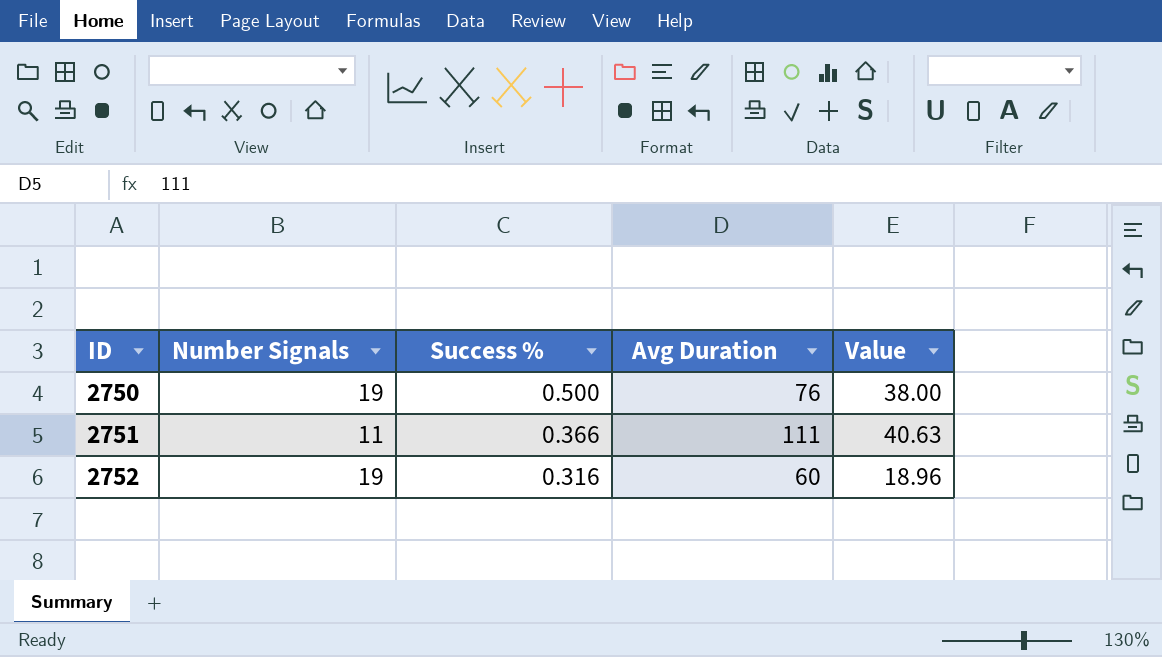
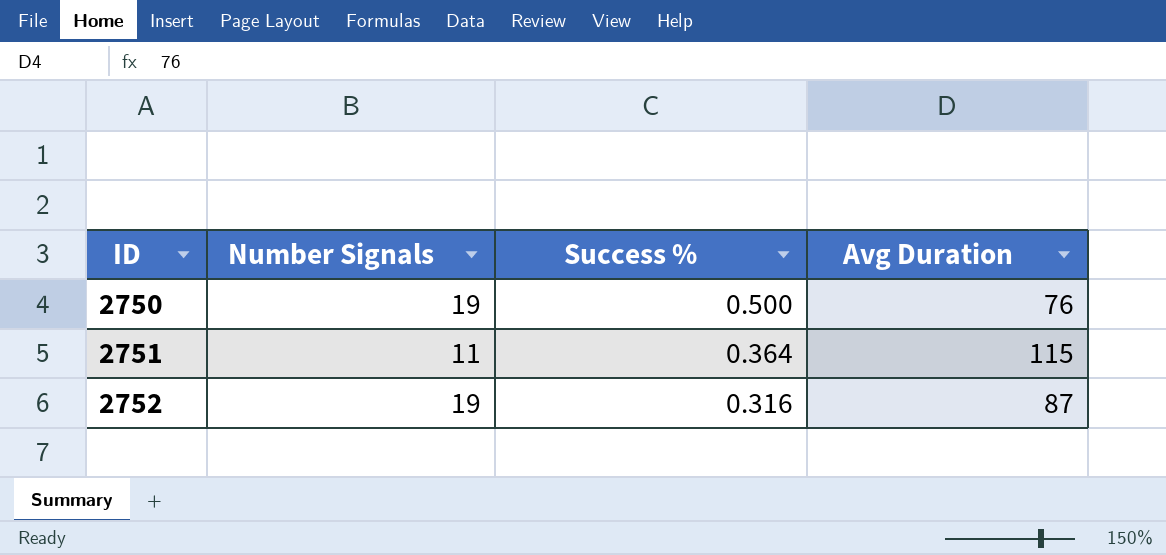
column Value | formula: [Success %] * [Avg Duration] -> none
2751 | Success %: 0.366 -> 0.364
2751 | Avg Duration: 111 -> 115
2752 | Avg Duration: 60 -> 87

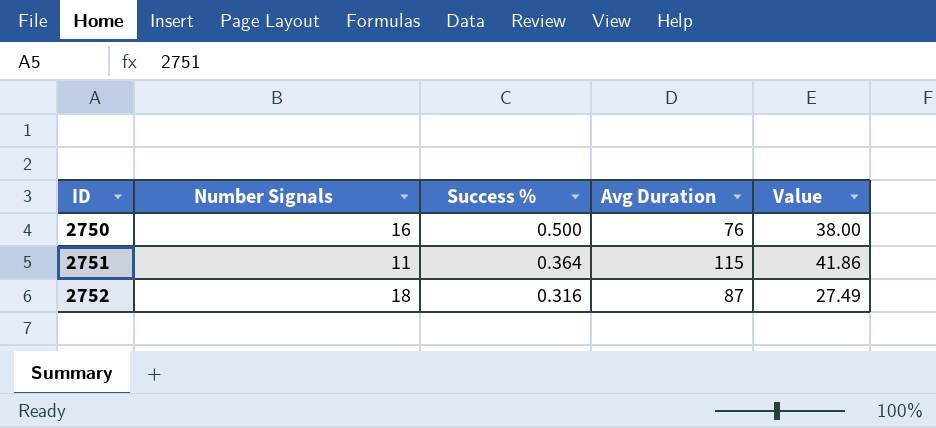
column Value | formula: none -> [Success %] * [Avg Duration]
2750 | Number Signals: 19 -> 16
2752 | Number Signals: 19 -> 18

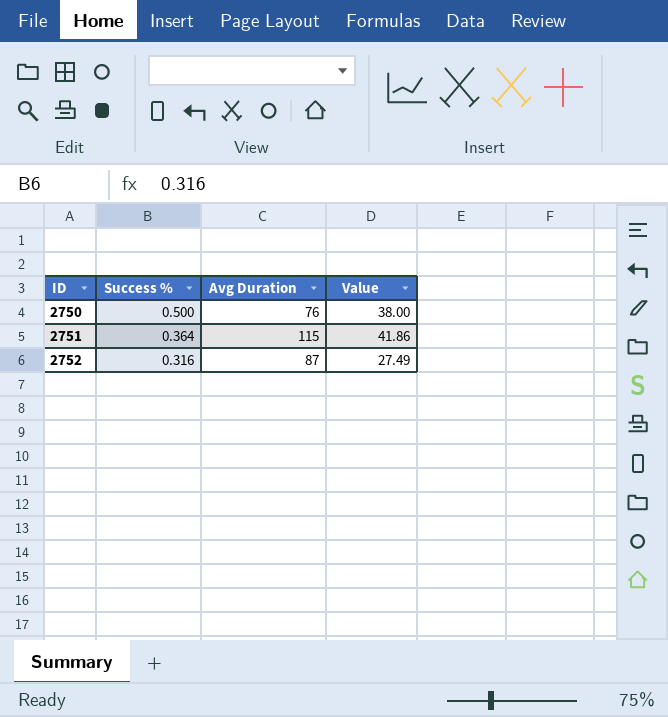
column Number Signals | position: 2 -> none

